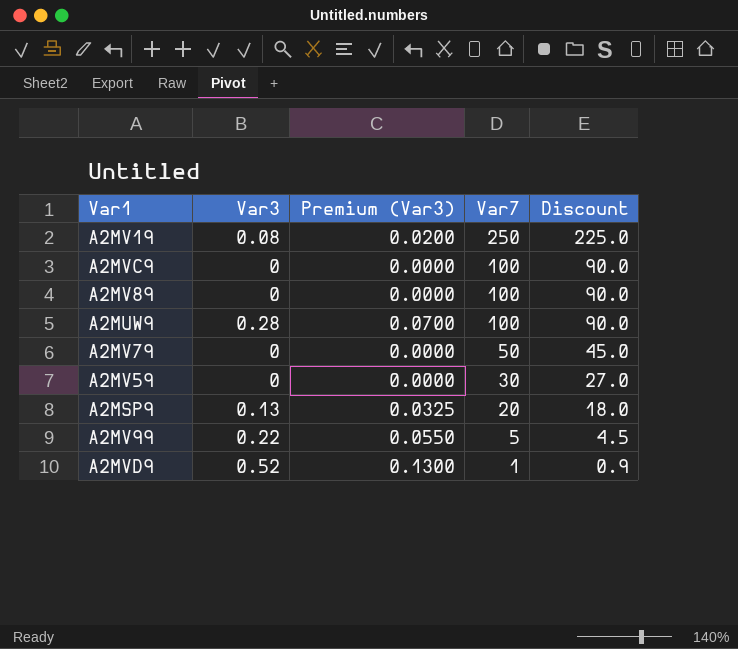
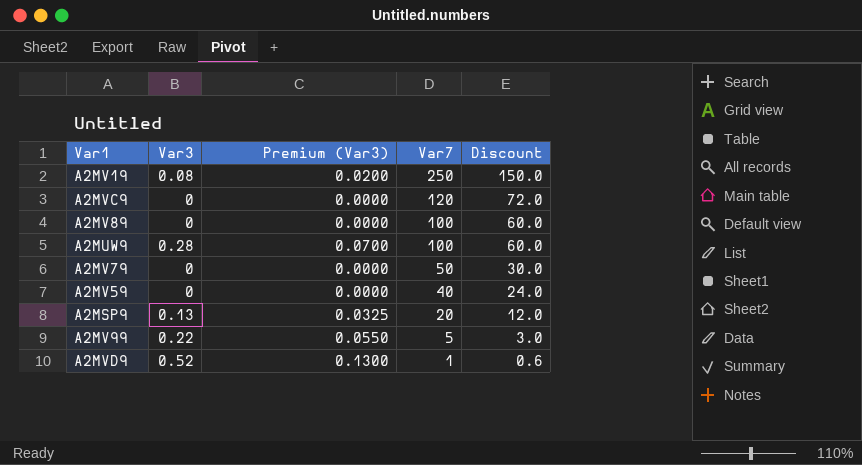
column Discount | formula: [Var7] * 0.9 -> [Var7] * 0.6
A2MVC9 | Var7: 100 -> 120
A2MV59 | Var7: 30 -> 40

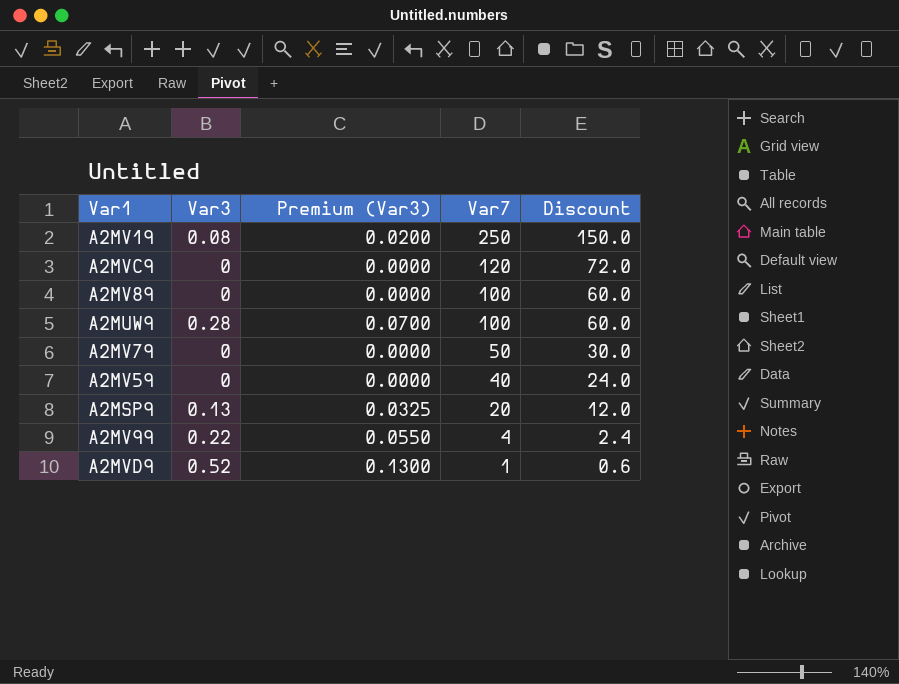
A2MV99 | Var7: 5 -> 4
A2MV99 | Discount: 3.0 -> 2.4

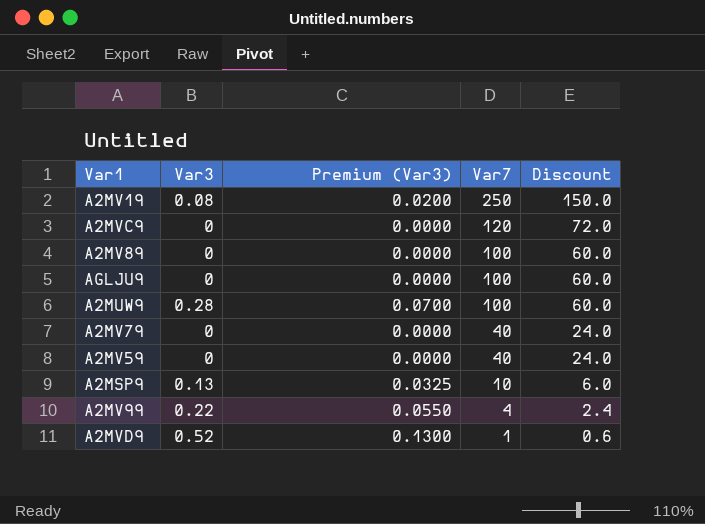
row AGLJU9: none -> 0 | 0.0000 | 100 | 60.0
A2MV79 | Var7: 50 -> 40
A2MV79 | Discount: 30.0 -> 24.0
A2MSP9 | Var7: 20 -> 10
A2MSP9 | Discount: 12.0 -> 6.0

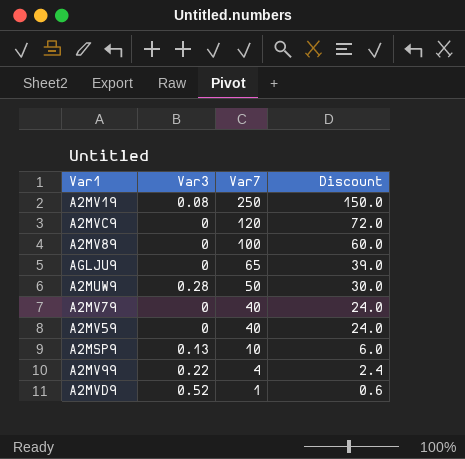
column Premium (Var3) | formula: [Var3] * 0.25 -> none
AGLJU9 | Var7: 100 -> 65
AGLJU9 | Discount: 60.0 -> 39.0
A2MUW9 | Var7: 100 -> 50
A2MUW9 | Discount: 60.0 -> 30.0

